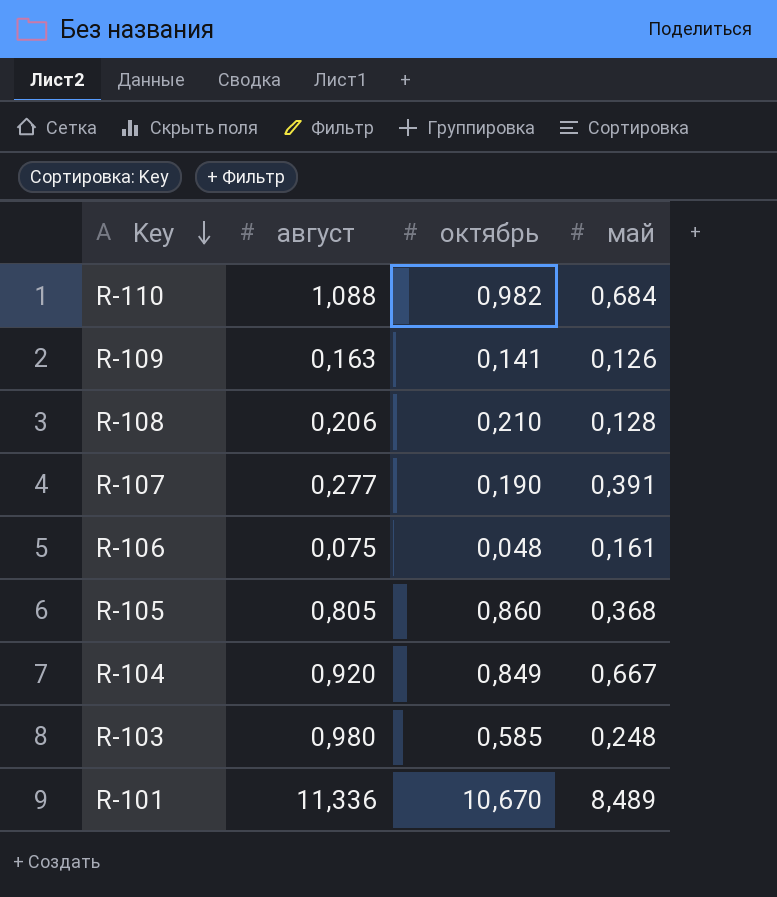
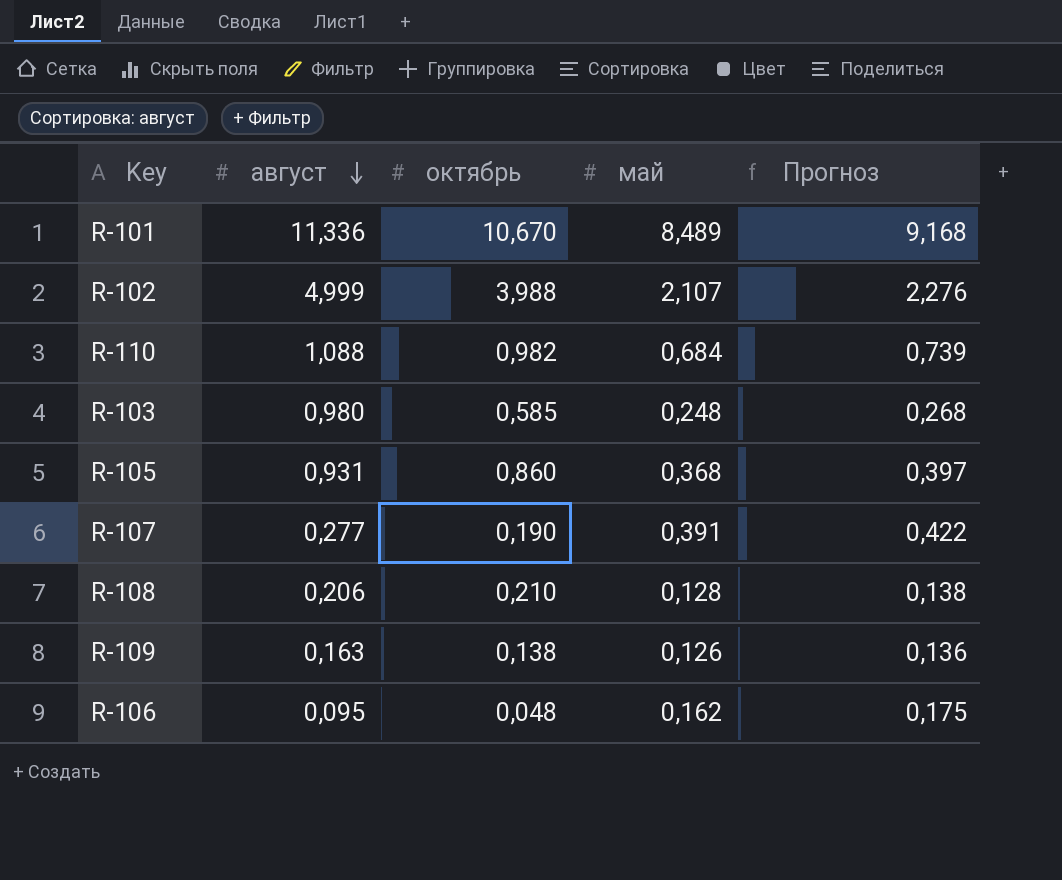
row order: Key descending -> август descending
column Прогноз | formula: none -> [май] * 1,08
row R-104: 0,920 | 0,849 | 0,667 -> none
row R-102: none -> 4,999 | 3,988 | 2,107 | 2,276
R-105 | август: 0,805 -> 0,931
R-109 | октябрь: 0,141 -> 0,138
R-106 | август: 0,075 -> 0,095
R-106 | май: 0,161 -> 0,162

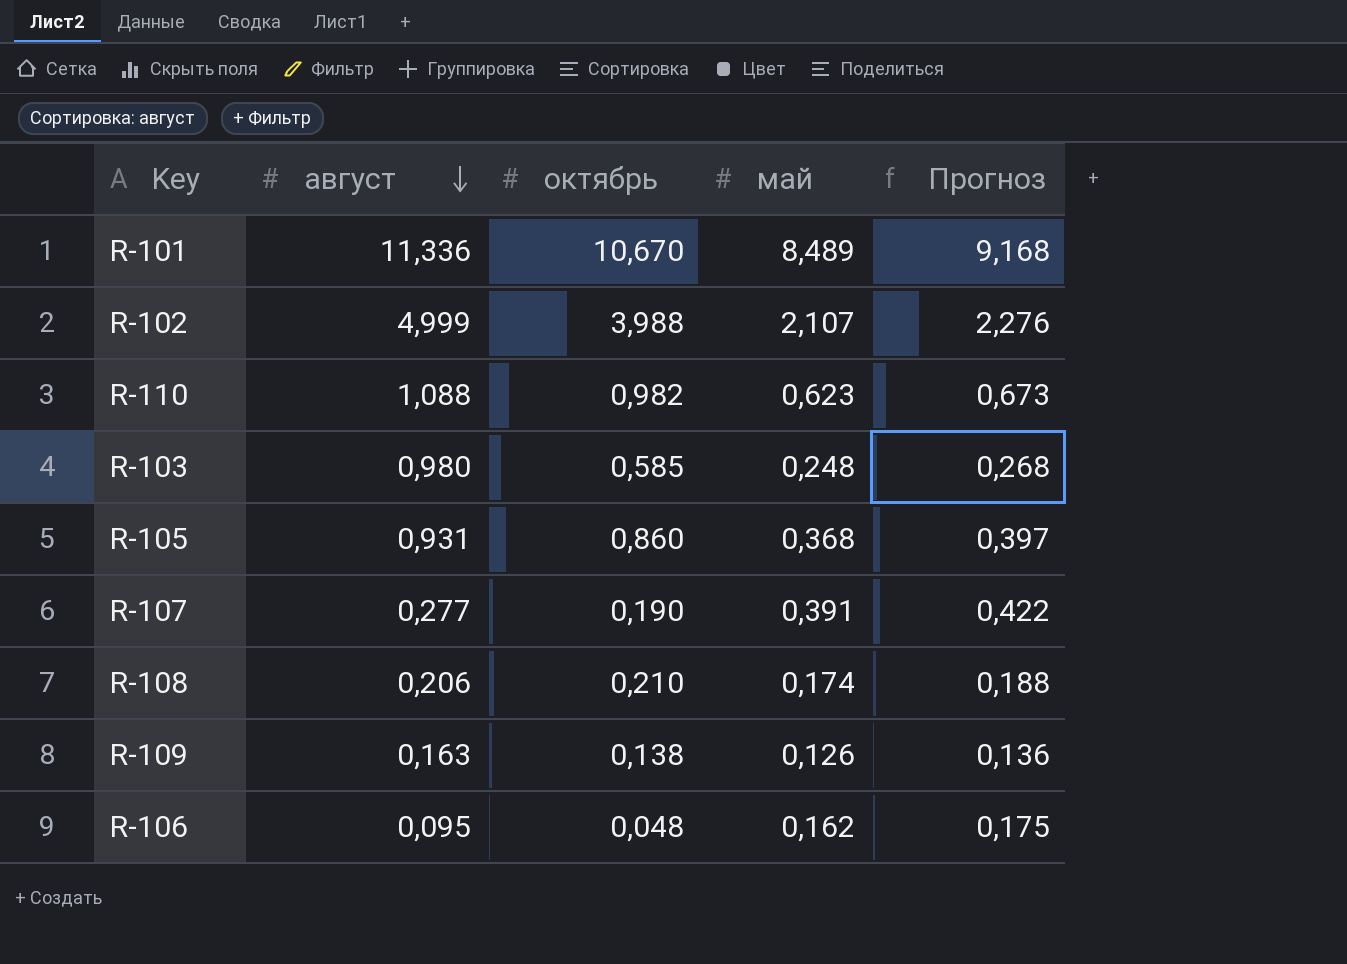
R-110 | май: 0,684 -> 0,623
R-110 | Прогноз: 0,739 -> 0,673
R-108 | май: 0,128 -> 0,174
R-108 | Прогноз: 0,138 -> 0,188

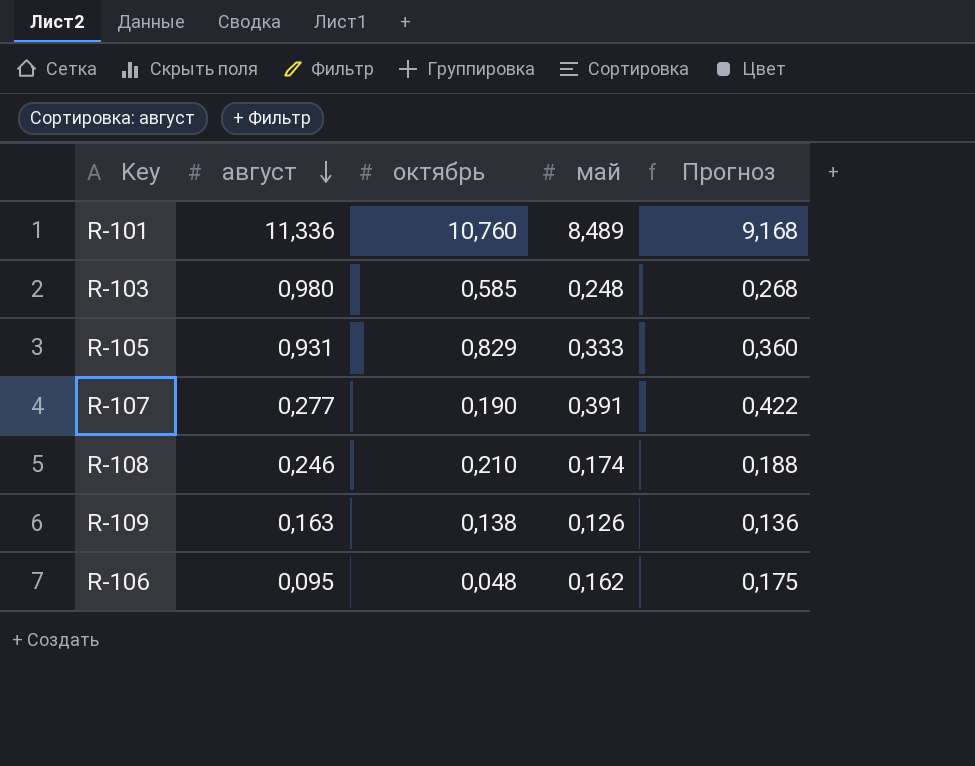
row R-102: 4,999 | 3,988 | 2,107 | 2,276 -> none
row R-110: 1,088 | 0,982 | 0,623 | 0,673 -> none
R-101 | октябрь: 10,670 -> 10,760
R-105 | октябрь: 0,860 -> 0,829
R-105 | май: 0,368 -> 0,333
R-105 | Прогноз: 0,397 -> 0,360
R-108 | август: 0,206 -> 0,246

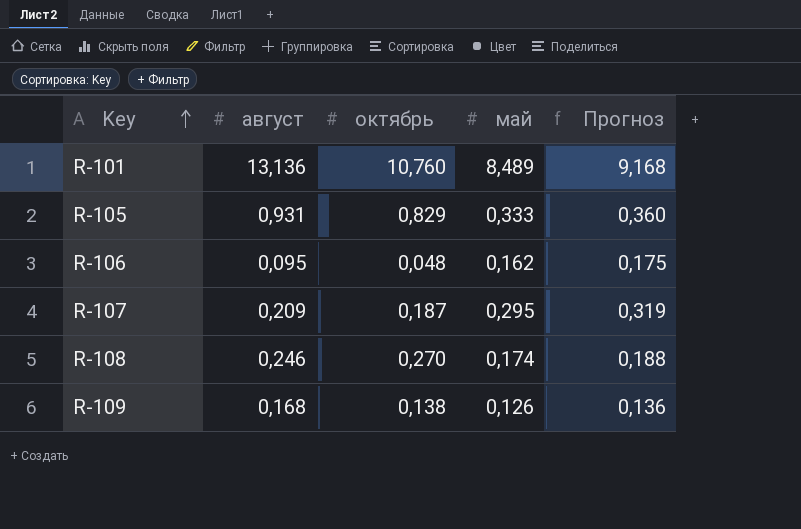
row order: август descending -> Key ascending
row R-103: 0,980 | 0,585 | 0,248 | 0,268 -> none
R-101 | август: 11,336 -> 13,136
R-107 | август: 0,277 -> 0,209
R-107 | октябрь: 0,190 -> 0,187
R-107 | май: 0,391 -> 0,295
R-107 | Прогноз: 0,422 -> 0,319
R-108 | октябрь: 0,210 -> 0,270
R-109 | август: 0,163 -> 0,168

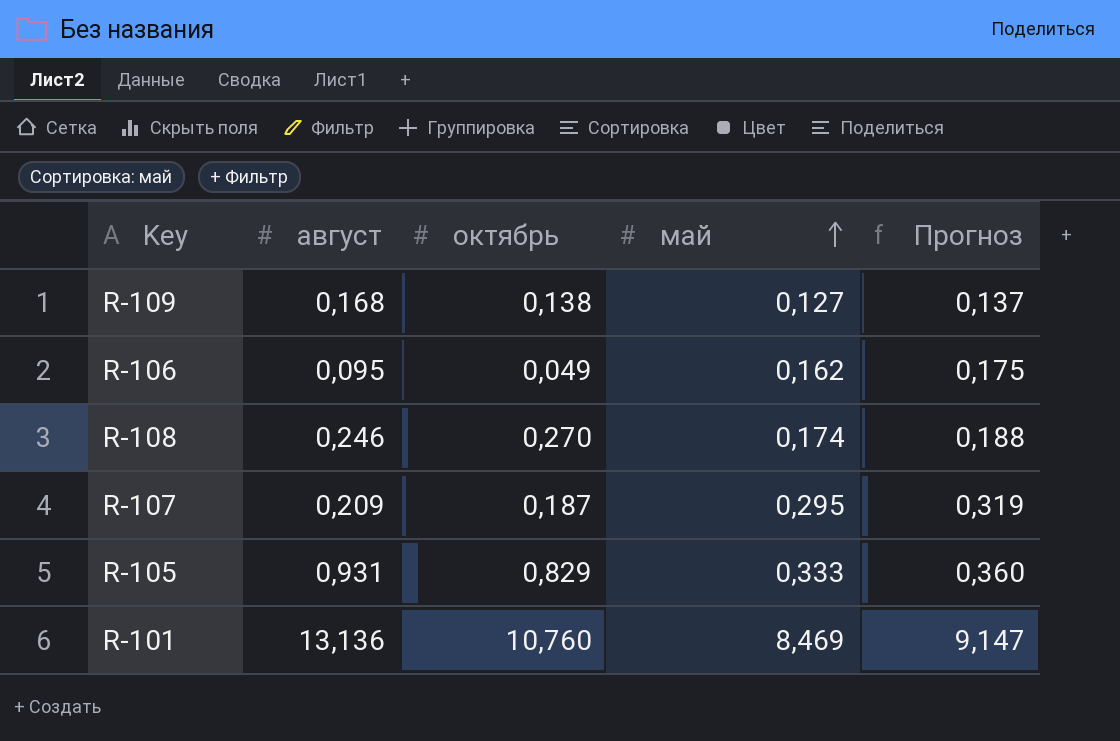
row order: Key ascending -> май ascending
R-109 | май: 0,126 -> 0,127
R-109 | Прогноз: 0,136 -> 0,137
R-106 | октябрь: 0,048 -> 0,049
R-101 | май: 8,489 -> 8,469
R-101 | Прогноз: 9,168 -> 9,147

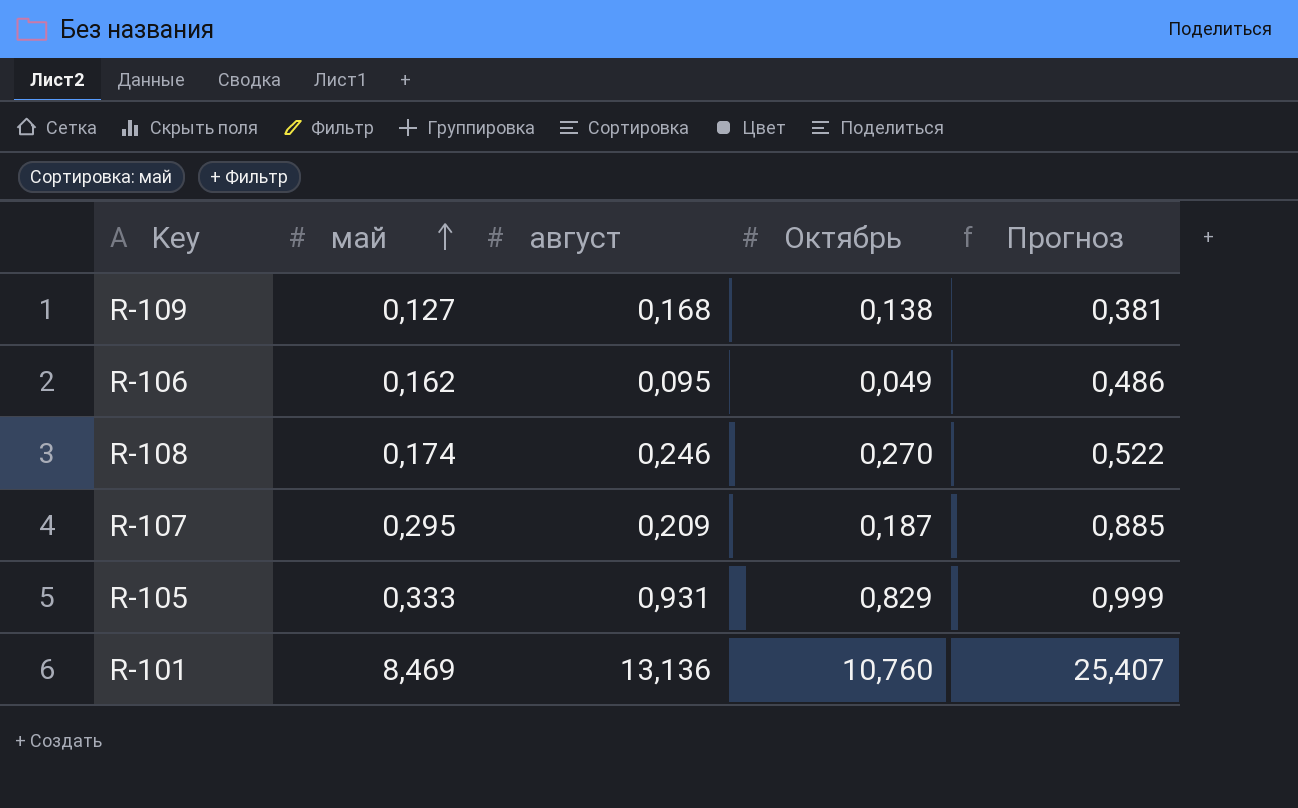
column май | position: 4 -> 2
column name: октябрь -> Октябрь
column Прогноз | formula: [май] * 1,08 -> [май] * 3

